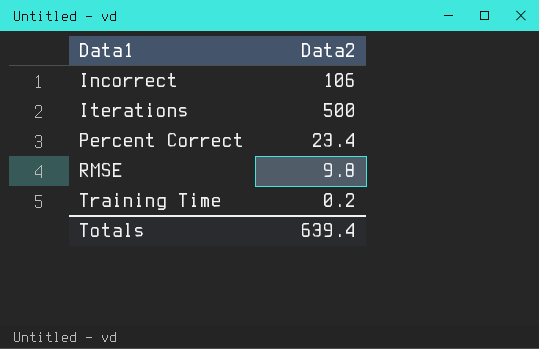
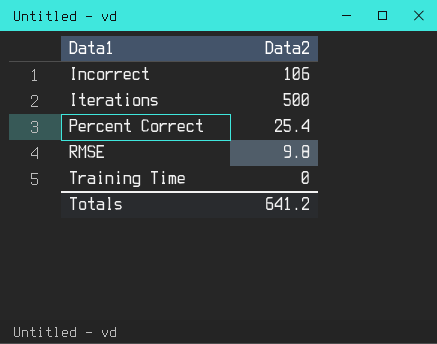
Percent Correct | Data2: 23.4 -> 25.4
Training Time | Data2: 0.2 -> 0
Totals | Data2: 639.4 -> 641.2

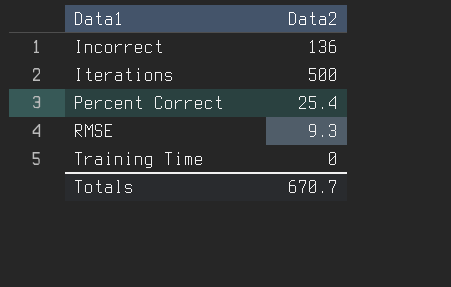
Incorrect | Data2: 106 -> 136
RMSE | Data2: 9.8 -> 9.3
Totals | Data2: 641.2 -> 670.7

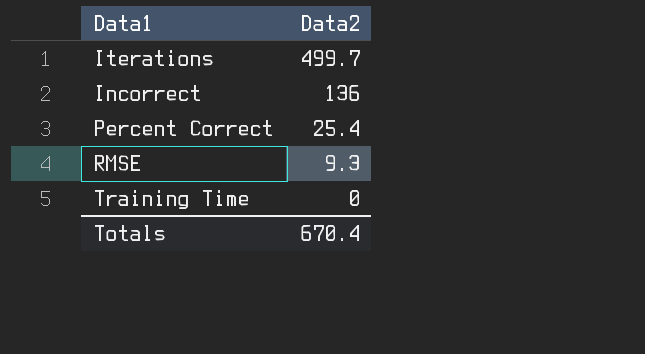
row order: Data1 ascending -> Data2 descending
Iterations | Data2: 500 -> 499.7
Totals | Data2: 670.7 -> 670.4

